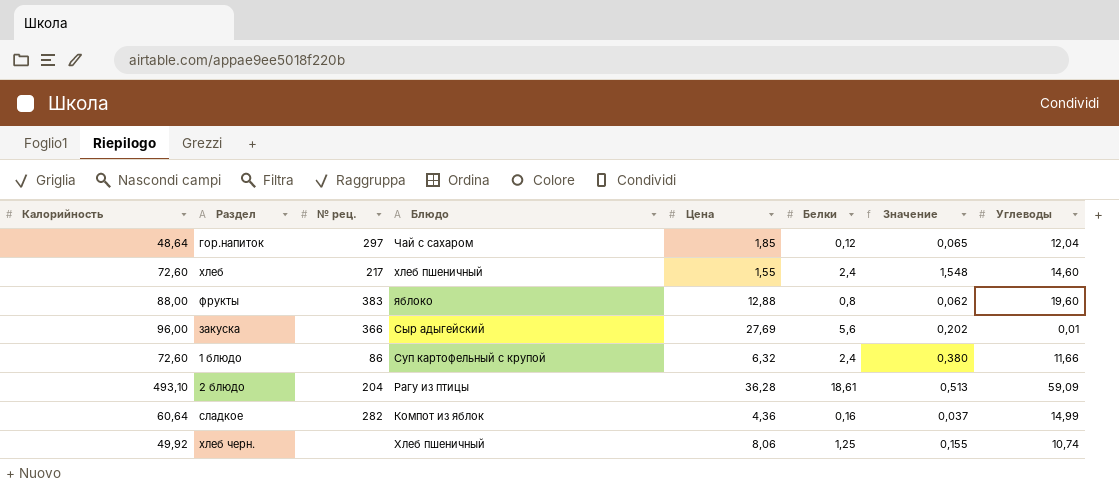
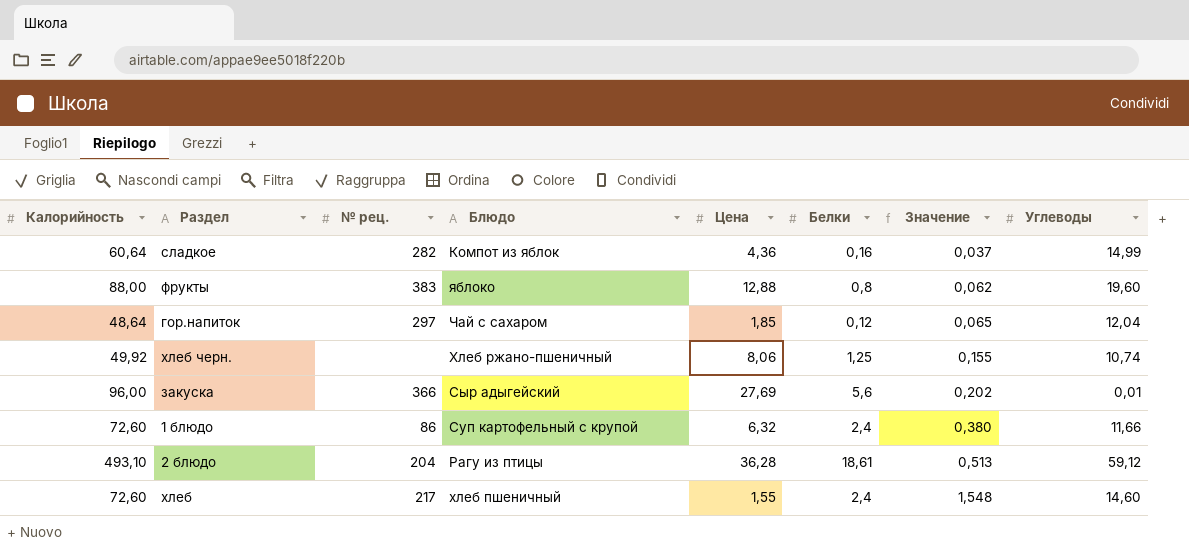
row order: none -> Значение ascending
хлеб черн. | Блюдо: Хлеб пшеничный -> Хлеб ржано-пшеничный
2 блюдо | Углеводы: 59,09 -> 59,12

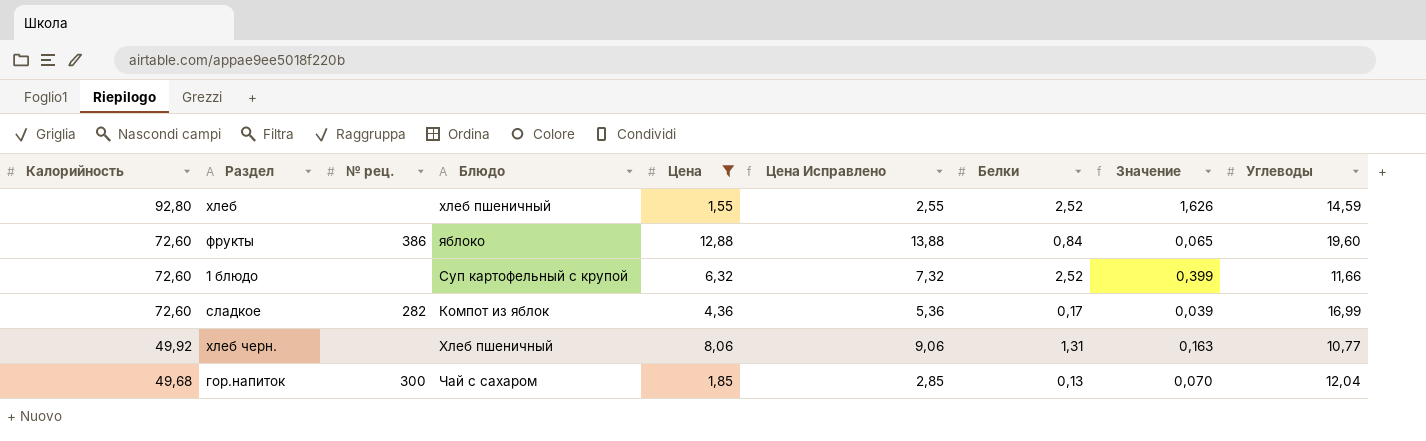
filter: none -> Цена <= 12,88
row order: Значение ascending -> Калорийность descending
column Цена Исправлено | formula: none -> [Цена] + 1
хлеб | Калорийность: 72,60 -> 92,80
хлеб | № рец.: 217 -> none
хлеб | Белки: 2,4 -> 2,52
хлеб | Значение: 1,548 -> 1,626
хлеб | Углеводы: 14,60 -> 14,59
фрукты | Калорийность: 88,00 -> 72,60
фрукты | № рец.: 383 -> 386
фрукты | Белки: 0,8 -> 0,84
фрукты | Значение: 0,062 -> 0,065
1 блюдо | № рец.: 86 -> none
1 блюдо | Белки: 2,4 -> 2,52
1 блюдо | Значение: 0,380 -> 0,399
сладкое | Калорийность: 60,64 -> 72,60
сладкое | Белки: 0,16 -> 0,17
сладкое | Значение: 0,037 -> 0,039
сладкое | Углеводы: 14,99 -> 16,99
хлеб черн. | Блюдо: Хлеб ржано-пшеничный -> Хлеб пшеничный
хлеб черн. | Белки: 1,25 -> 1,31
хлеб черн. | Значение: 0,155 -> 0,163
хлеб черн. | Углеводы: 10,74 -> 10,77
гор.напиток | Калорийность: 48,64 -> 49,68
гор.напиток | № рец.: 297 -> 300
гор.напиток | Белки: 0,12 -> 0,13
гор.напиток | Значение: 0,065 -> 0,070

